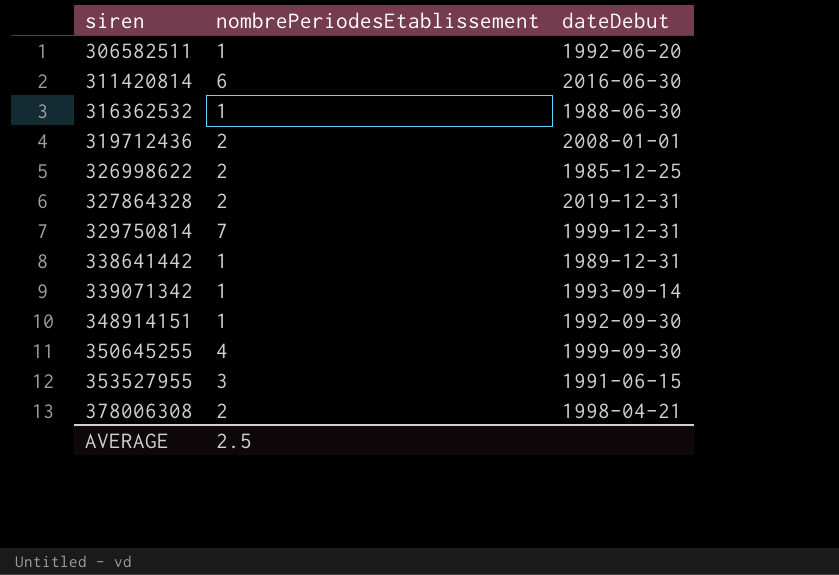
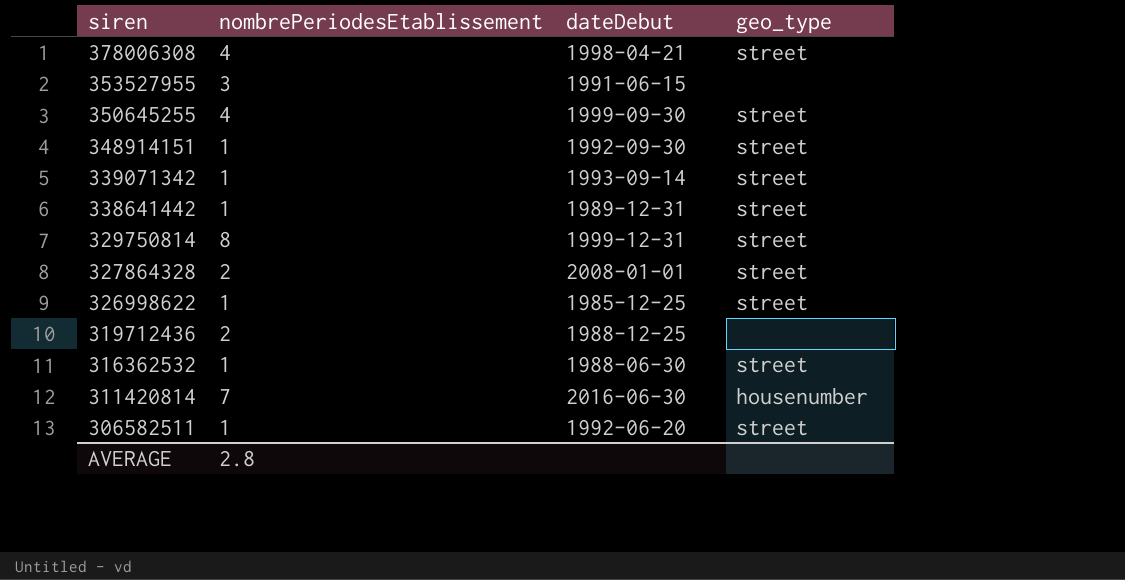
row order: siren ascending -> siren descending
column geo_type | position: none -> 4
378006308 | nombrePeriodesEtablissement: 2 -> 4
329750814 | nombrePeriodesEtablissement: 7 -> 8
327864328 | dateDebut: 2019-12-31 -> 2008-01-01
326998622 | nombrePeriodesEtablissement: 2 -> 1
319712436 | dateDebut: 2008-01-01 -> 1988-12-25
311420814 | nombrePeriodesEtablissement: 6 -> 7
AVERAGE | nombrePeriodesEtablissement: 2.5 -> 2.8

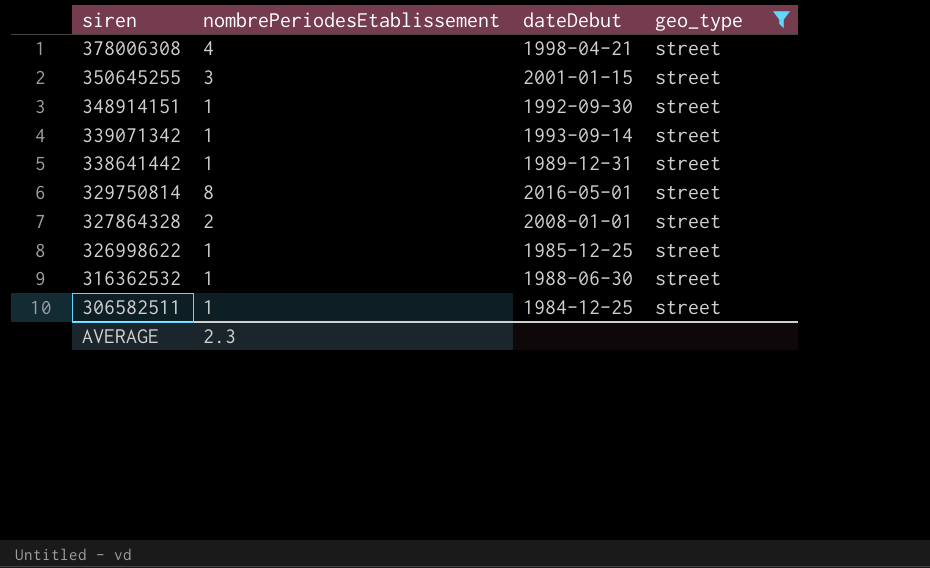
filter: none -> geo_type = street
350645255 | nombrePeriodesEtablissement: 4 -> 3
350645255 | dateDebut: 1999-09-30 -> 2001-01-15
329750814 | dateDebut: 1999-12-31 -> 2016-05-01
306582511 | dateDebut: 1992-06-20 -> 1984-12-25
AVERAGE | nombrePeriodesEtablissement: 2.8 -> 2.3

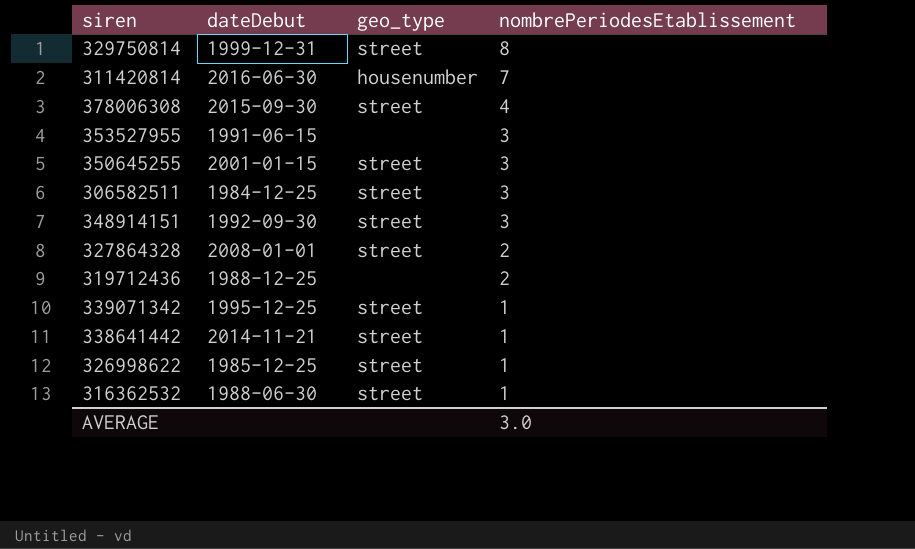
filter: geo_type = street -> none
row order: siren descending -> nombrePeriodesEtablissement descending
column nombrePeriodesEtablissement | position: 2 -> 4
329750814 | dateDebut: 2016-05-01 -> 1999-12-31
378006308 | dateDebut: 1998-04-21 -> 2015-09-30
306582511 | nombrePeriodesEtablissement: 1 -> 3
348914151 | nombrePeriodesEtablissement: 1 -> 3
339071342 | dateDebut: 1993-09-14 -> 1995-12-25
338641442 | dateDebut: 1989-12-31 -> 2014-11-21
AVERAGE | nombrePeriodesEtablissement: 2.3 -> 3.0

